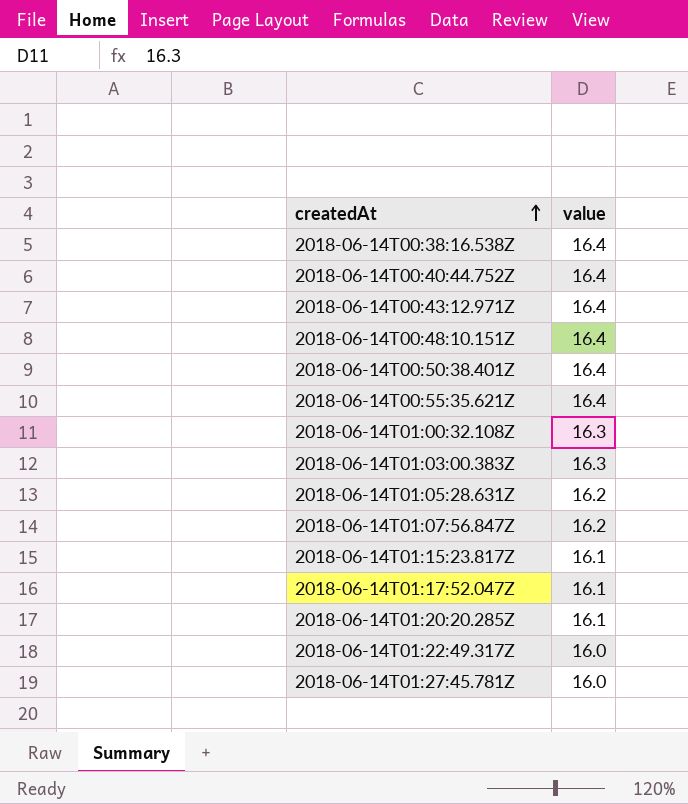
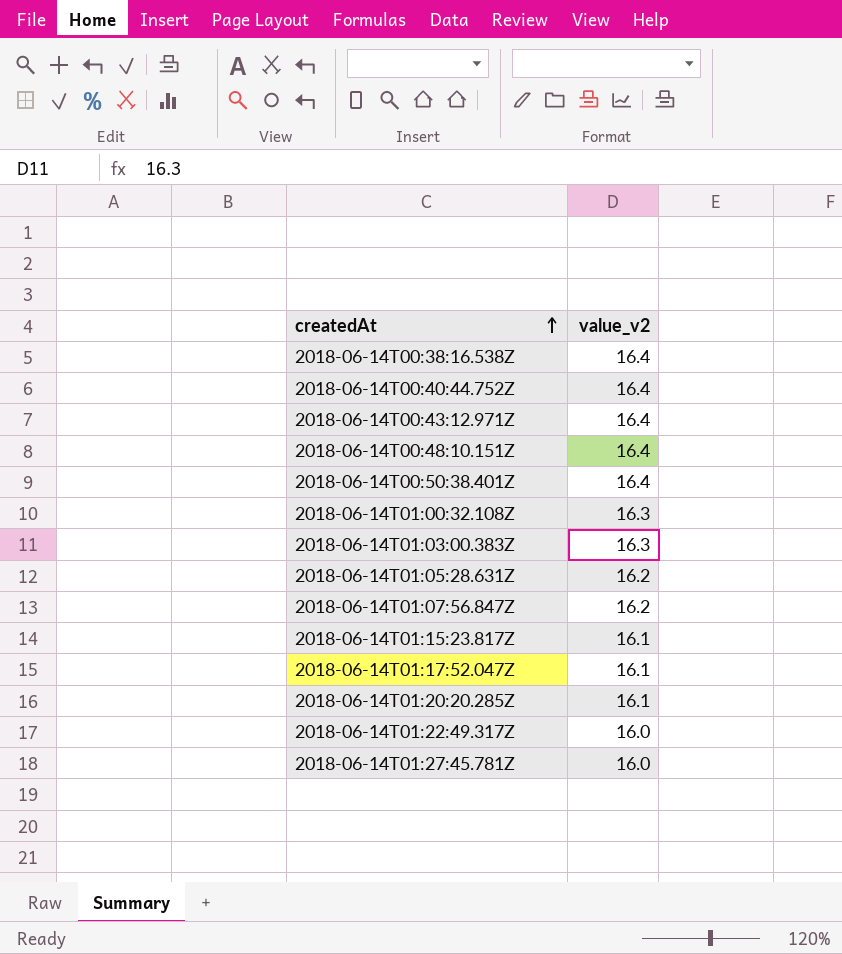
column name: value -> value_v2
row 2018-06-14T00:55:35.621Z: 16.4 -> none

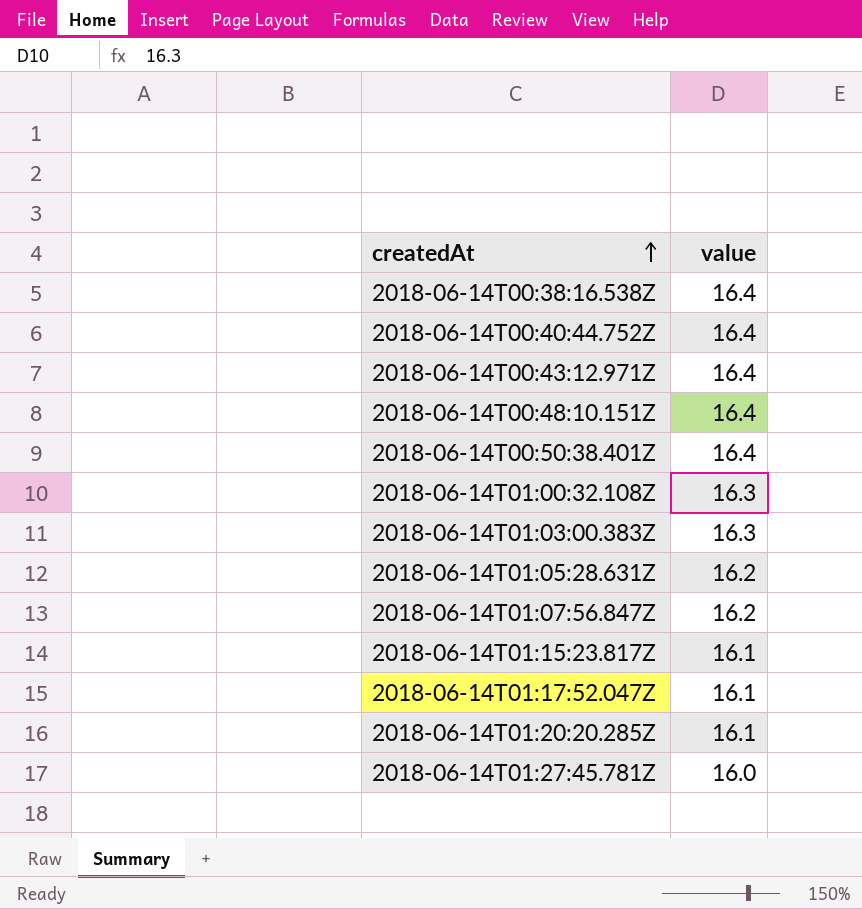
column name: value_v2 -> value
row 2018-06-14T01:22:49.317Z: 16.0 -> none

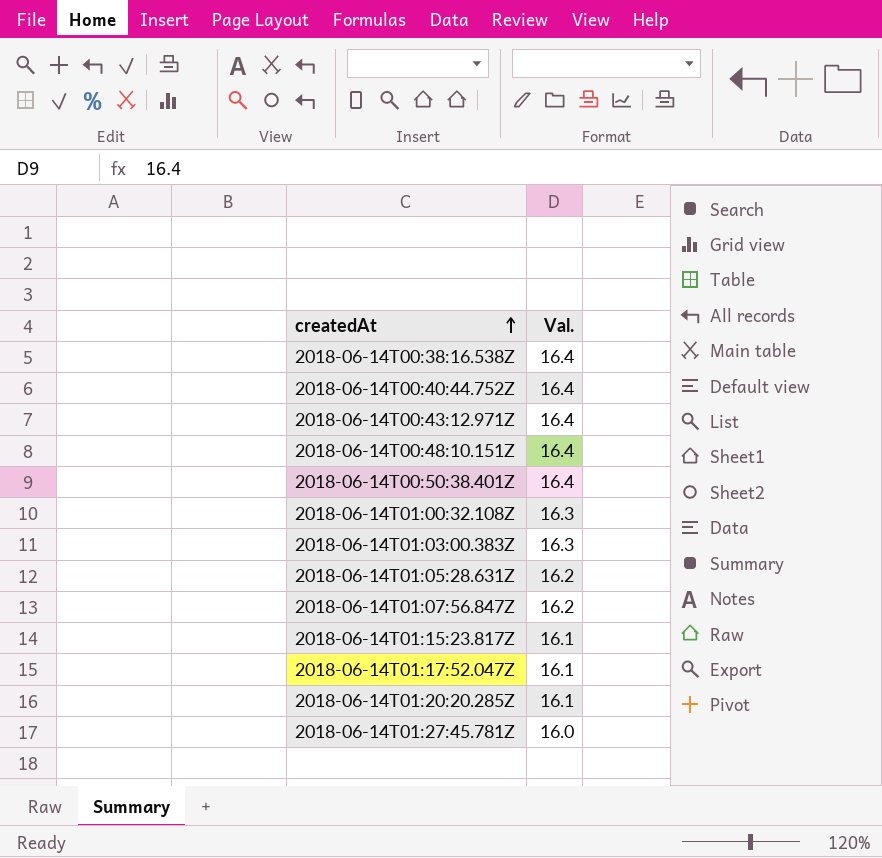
column name: value -> Val.

